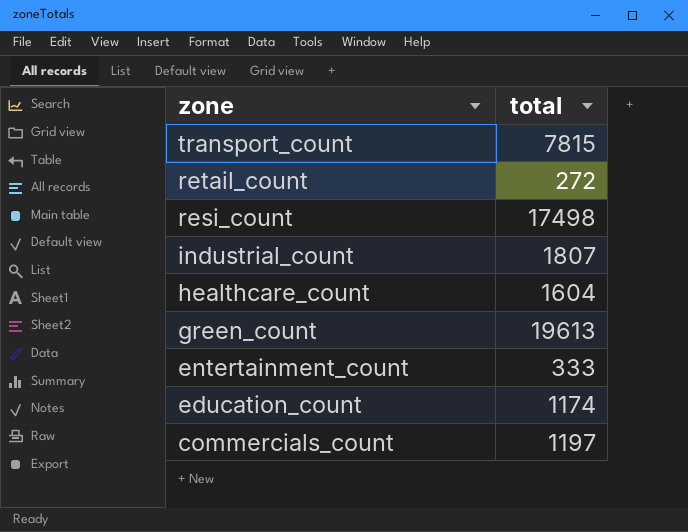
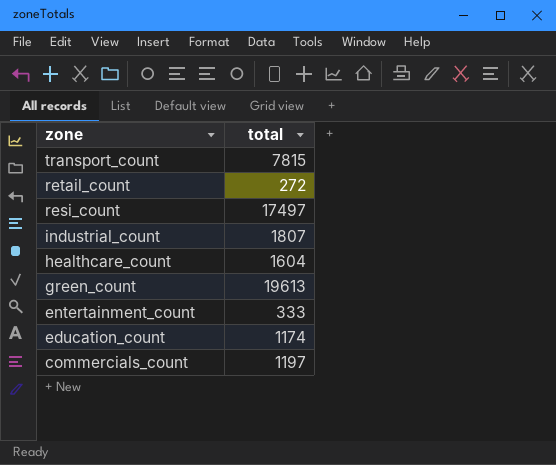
resi_count | total: 17498 -> 17497

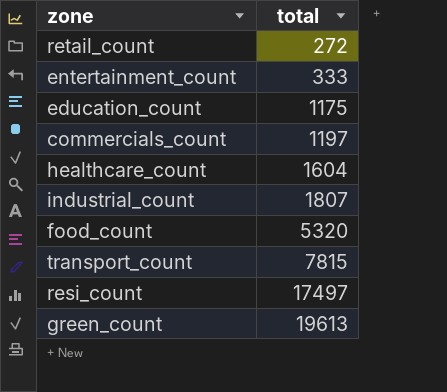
row order: zone descending -> total ascending
education_count | total: 1174 -> 1175
row food_count: none -> 5320

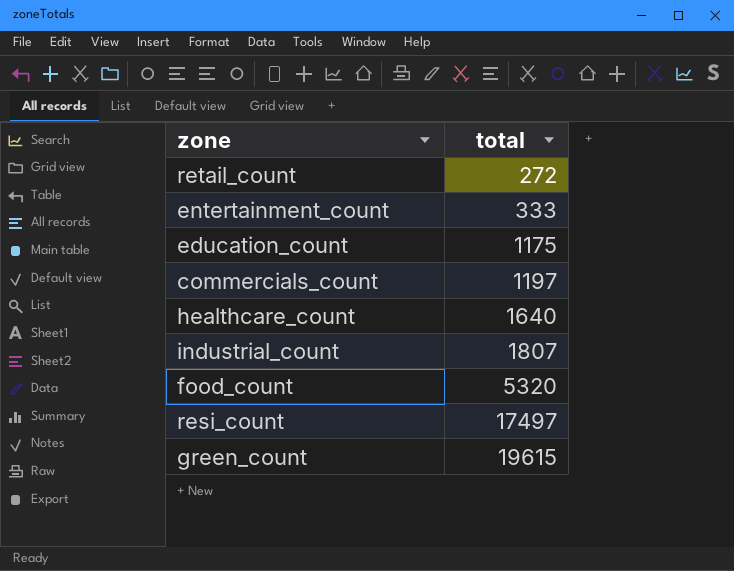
row transport_count: 7815 -> none
healthcare_count | total: 1604 -> 1640
green_count | total: 19613 -> 19615

